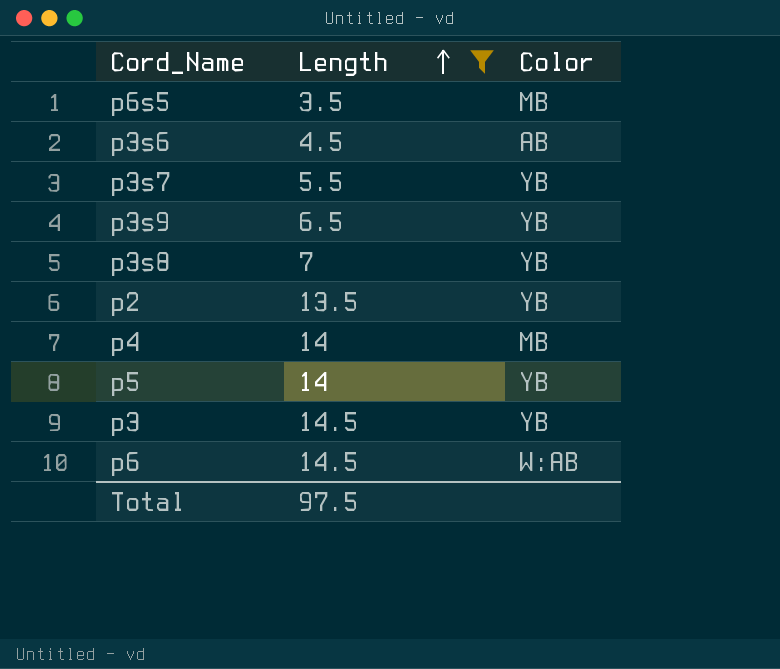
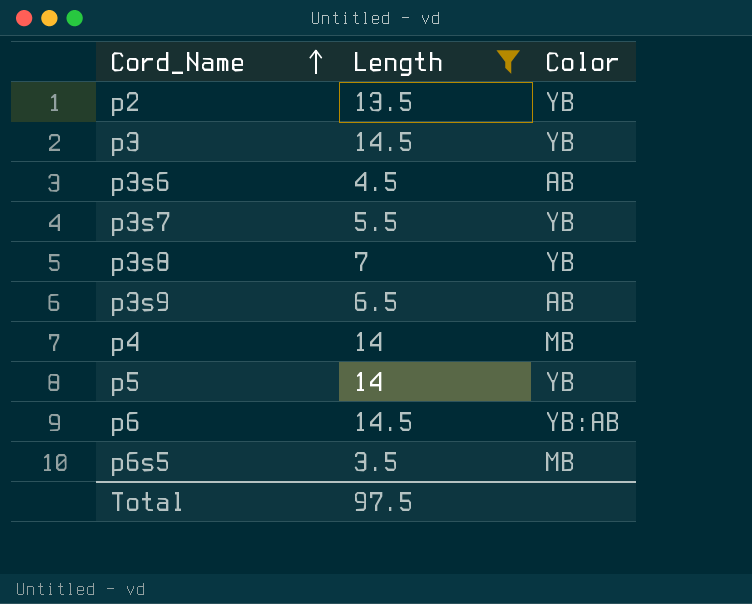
row order: Length ascending -> Cord_Name ascending
p3s9 | Color: YB -> AB
p6 | Color: W:AB -> YB:AB

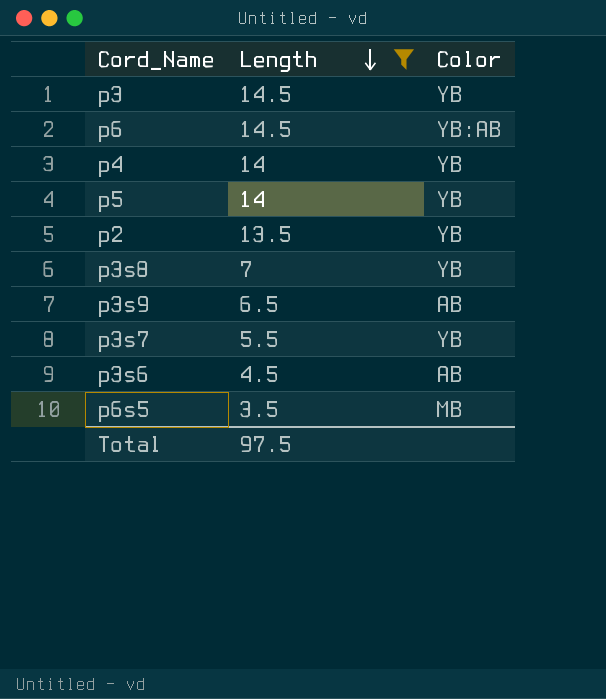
row order: Cord_Name ascending -> Length descending
p4 | Color: MB -> YB

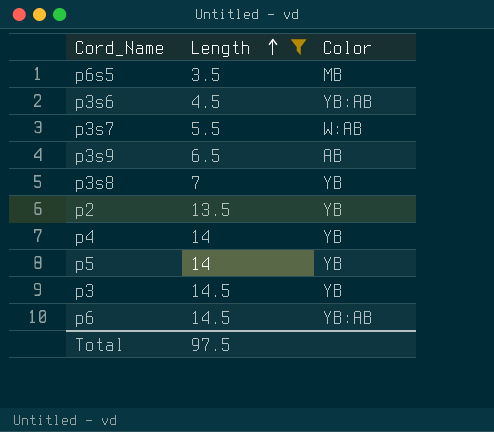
row order: Length descending -> Length ascending
p3s6 | Color: AB -> YB:AB
p3s7 | Color: YB -> W:AB

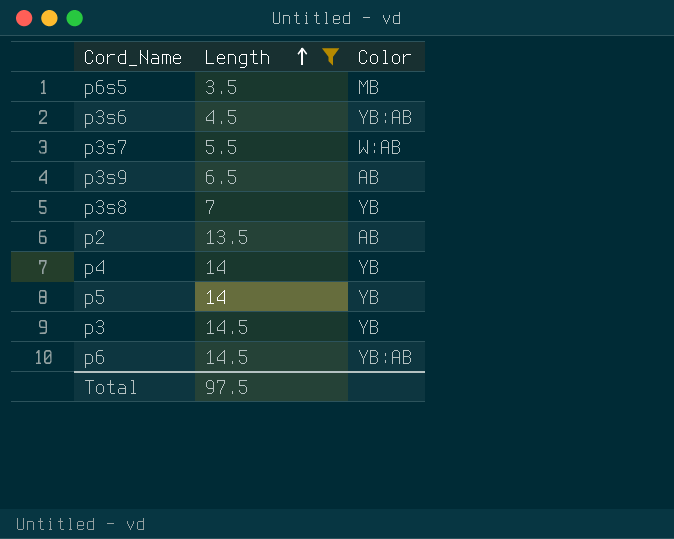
p2 | Color: YB -> AB

